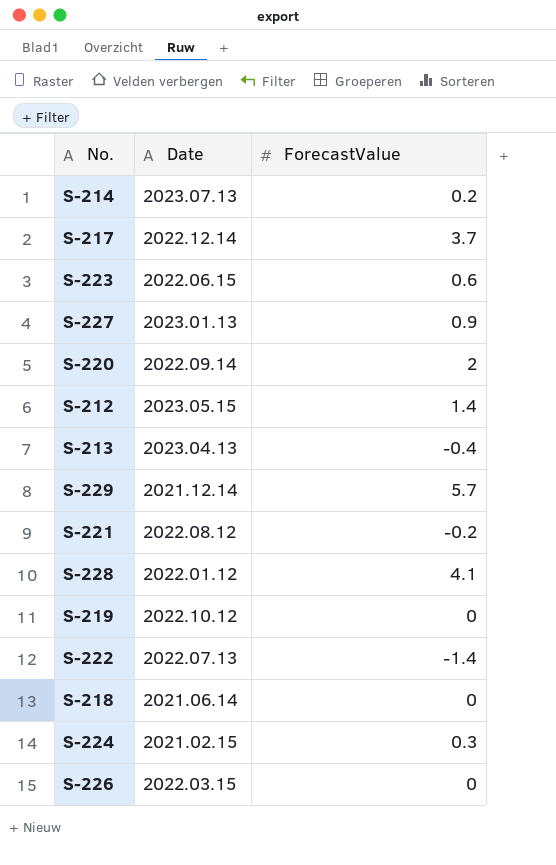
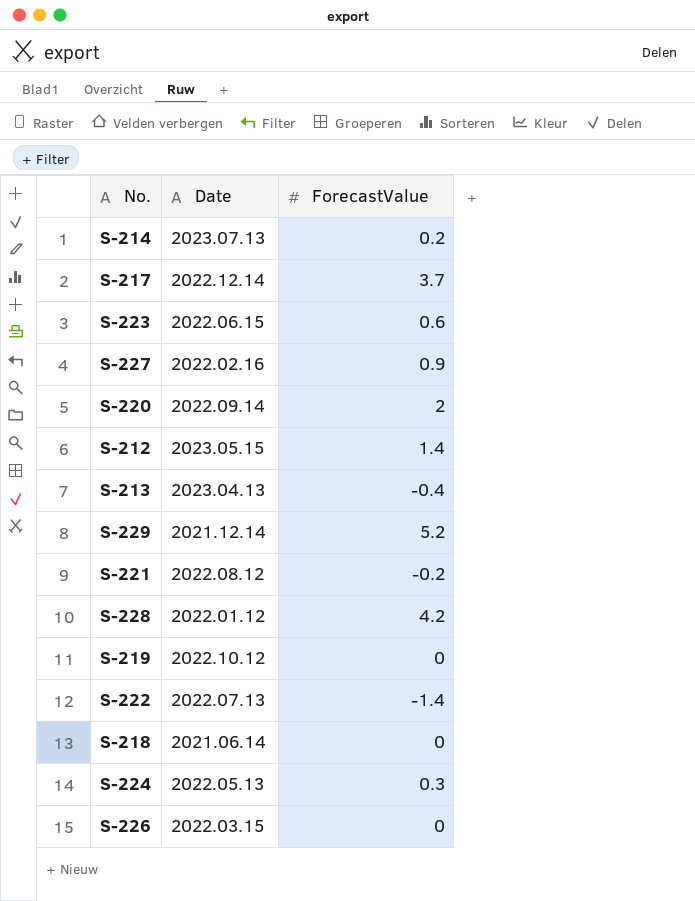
S-227 | Date: 2023.01.13 -> 2022.02.16
S-229 | ForecastValue: 5.7 -> 5.2
S-228 | ForecastValue: 4.1 -> 4.2
S-224 | Date: 2021.02.15 -> 2022.05.13

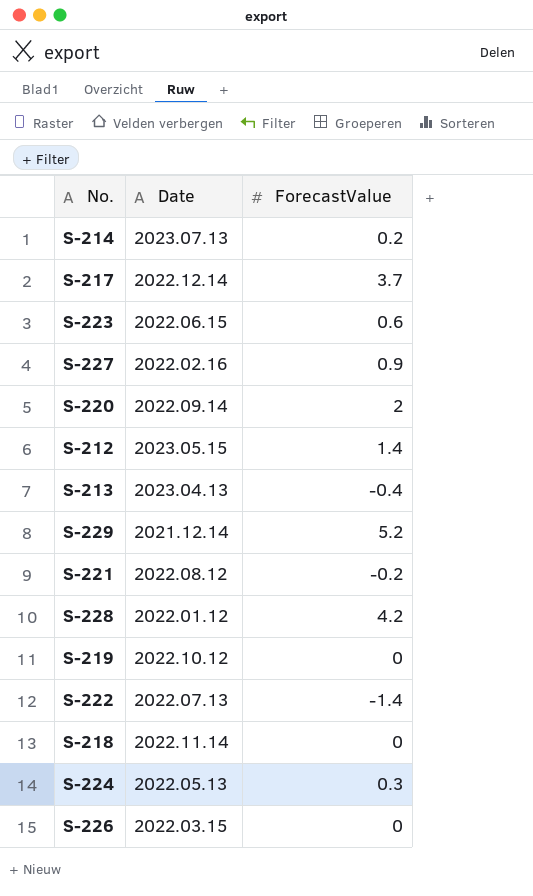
S-218 | Date: 2021.06.14 -> 2022.11.14

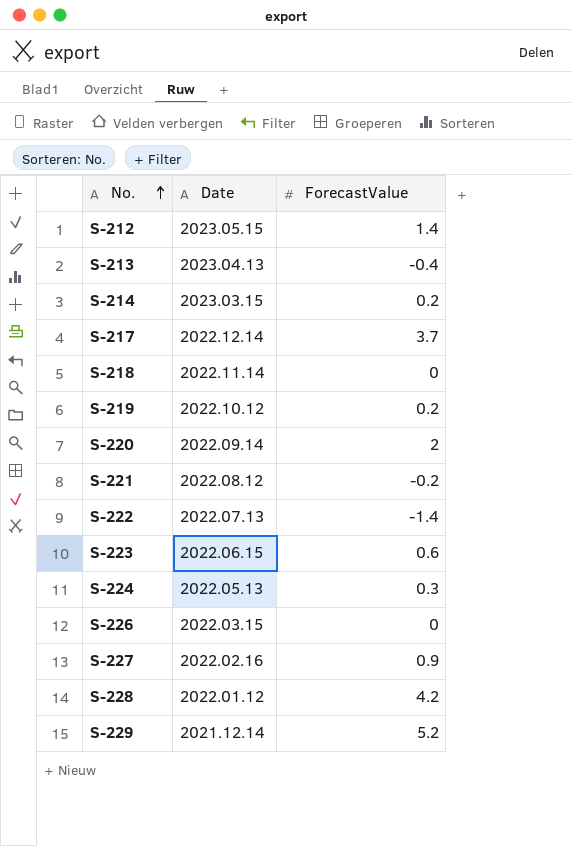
row order: none -> No. ascending
S-214 | Date: 2023.07.13 -> 2023.03.15
S-219 | ForecastValue: 0 -> 0.2

